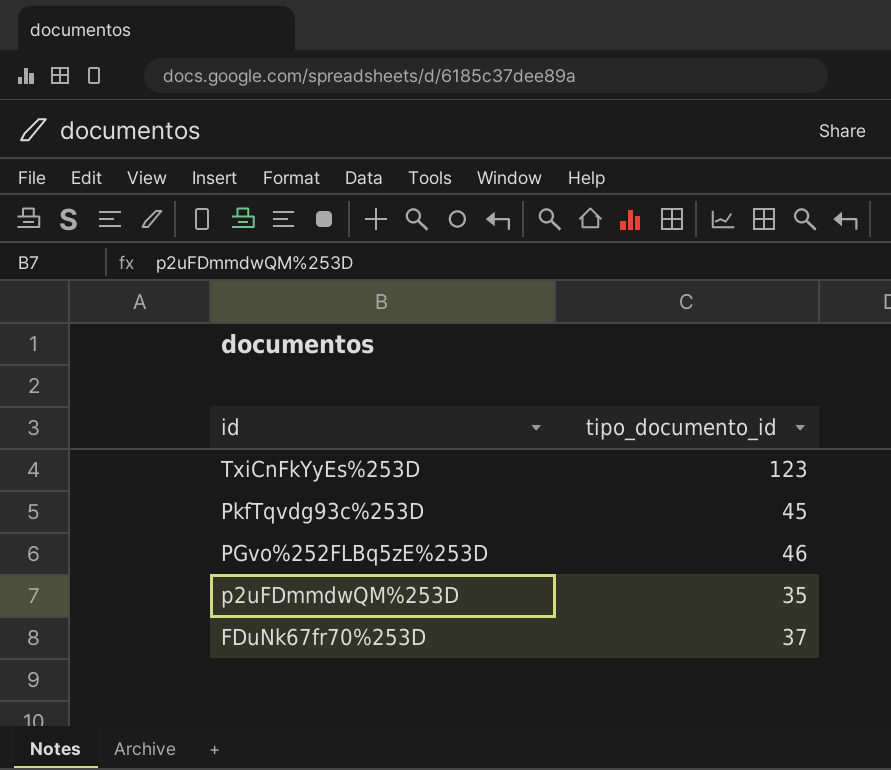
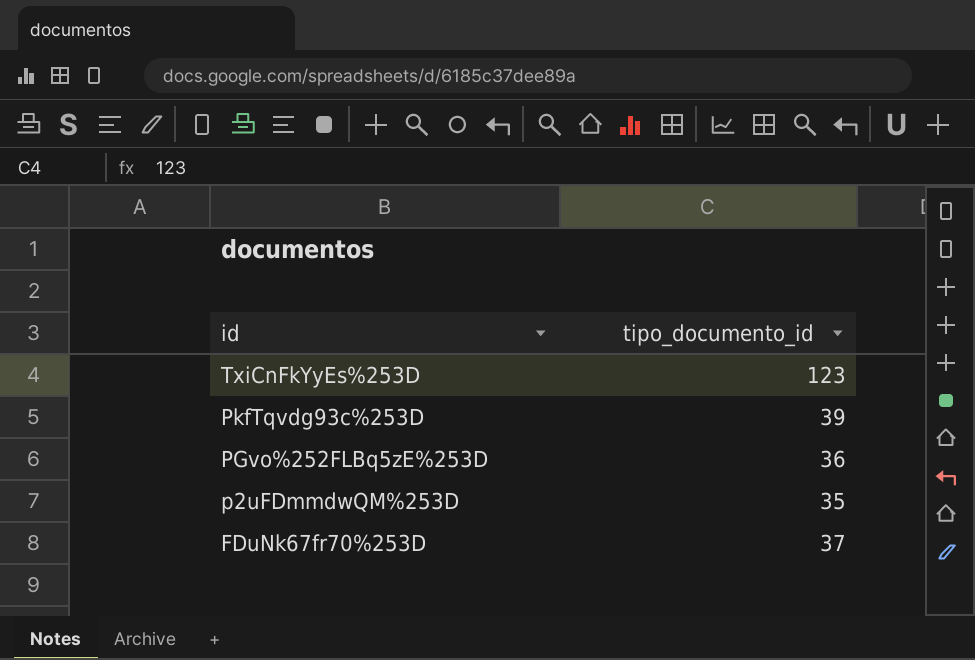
PkfTqvdg93c%253D | tipo_documento_id: 45 -> 39
PGvo%252FLBq5zE%253D | tipo_documento_id: 46 -> 36

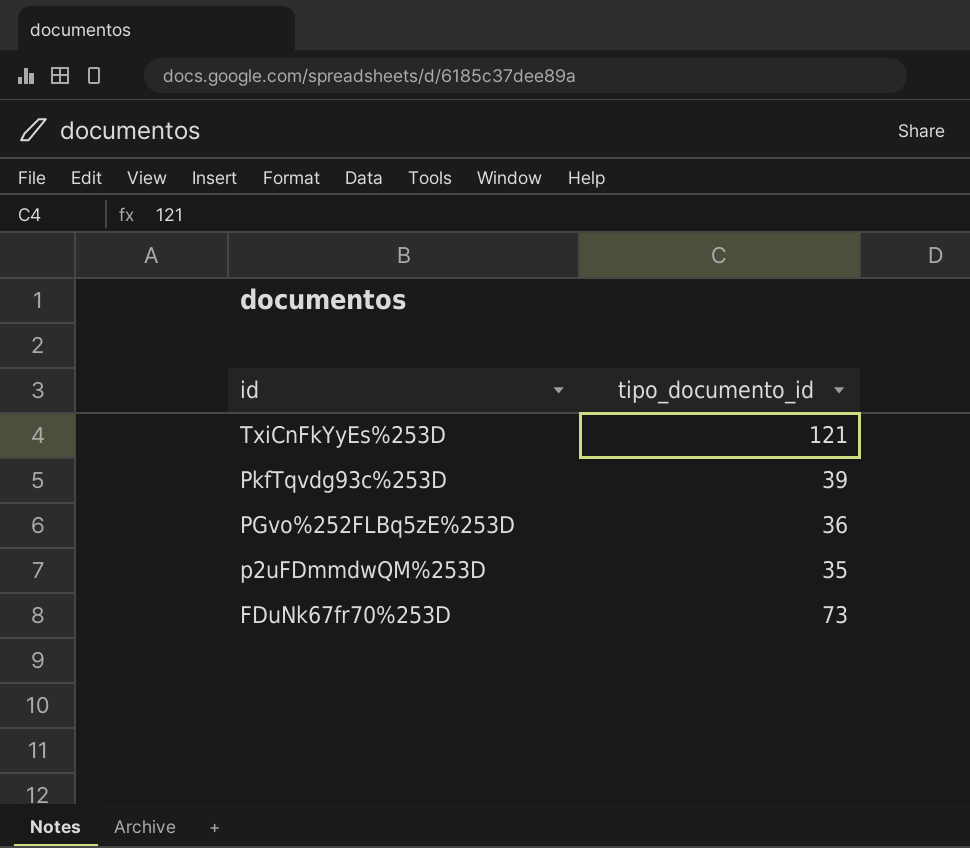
TxiCnFkYyEs%253D | tipo_documento_id: 123 -> 121
FDuNk67fr70%253D | tipo_documento_id: 37 -> 73

